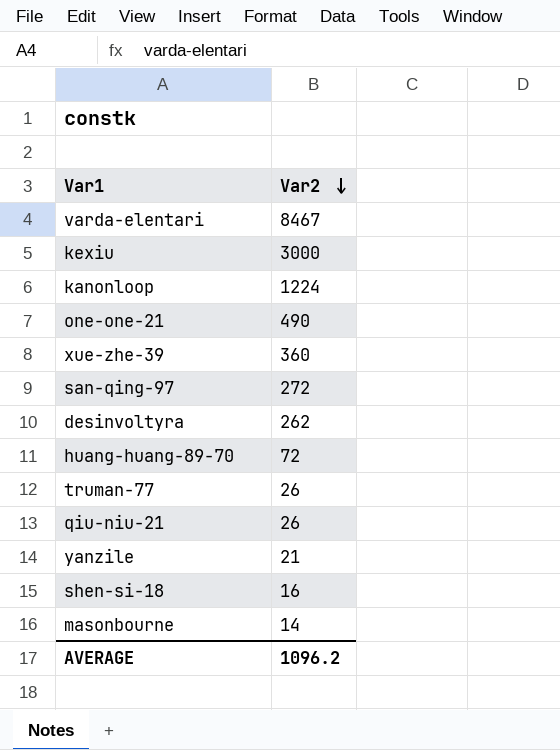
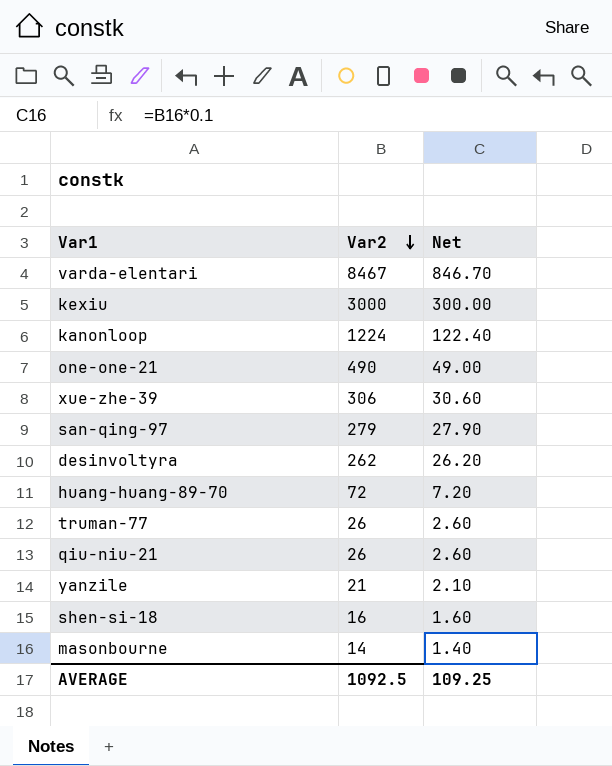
column Net | formula: none -> [Var2] * 0.1
xue-zhe-39 | Var2: 360 -> 306
san-qing-97 | Var2: 272 -> 279
AVERAGE | Var2: 1096.2 -> 1092.5

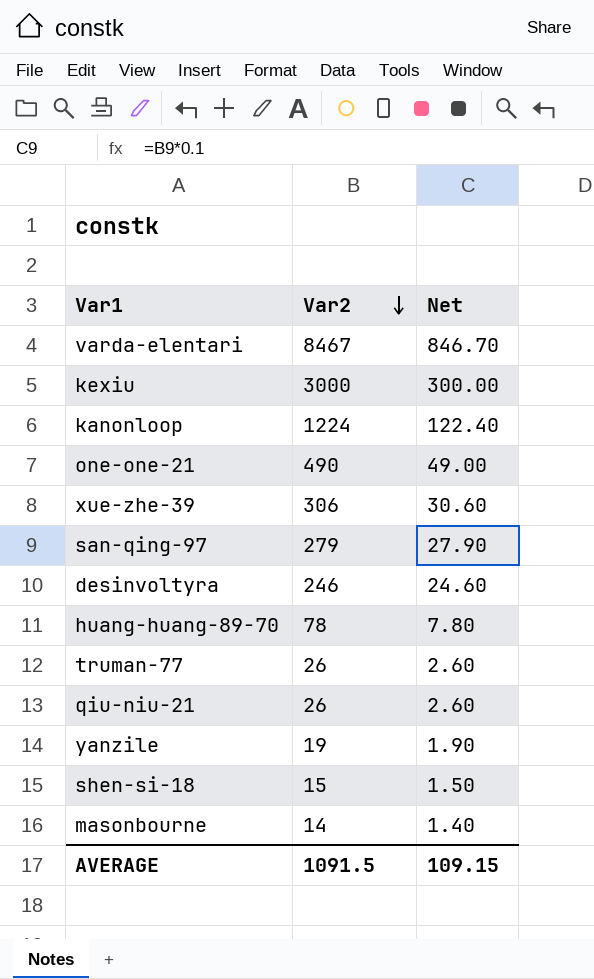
desinvoltyra | Var2: 262 -> 246
desinvoltyra | Net: 26.20 -> 24.60
huang-huang-89-70 | Var2: 72 -> 78
huang-huang-89-70 | Net: 7.20 -> 7.80
yanzile | Var2: 21 -> 19
yanzile | Net: 2.10 -> 1.90
shen-si-18 | Var2: 16 -> 15
shen-si-18 | Net: 1.60 -> 1.50
AVERAGE | Var2: 1092.5 -> 1091.5
AVERAGE | Net: 109.25 -> 109.15

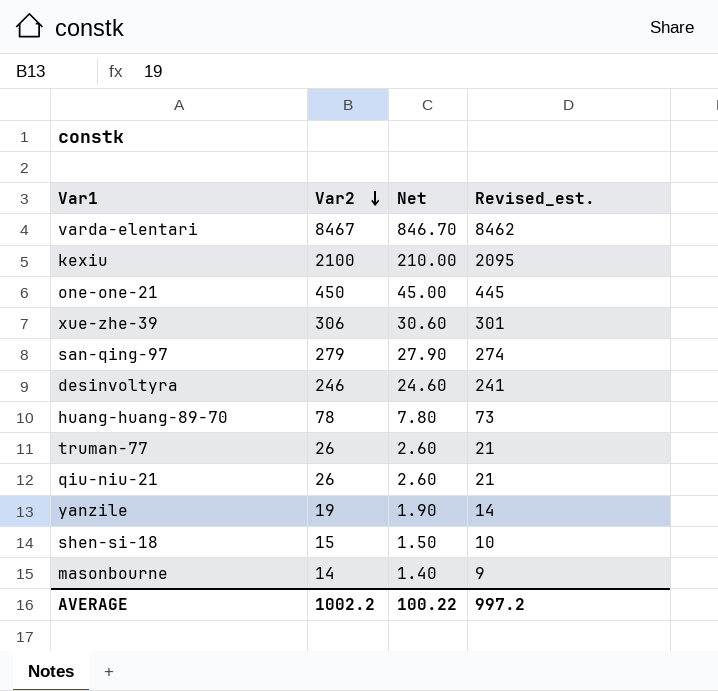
column Revised_est. | formula: none -> [Var2] - 5
row kanonloop: 1224 | 122.40 -> none
kexiu | Var2: 3000 -> 2100
kexiu | Net: 300.00 -> 210.00
one-one-21 | Var2: 490 -> 450
one-one-21 | Net: 49.00 -> 45.00
AVERAGE | Var2: 1091.5 -> 1002.2
AVERAGE | Net: 109.15 -> 100.22

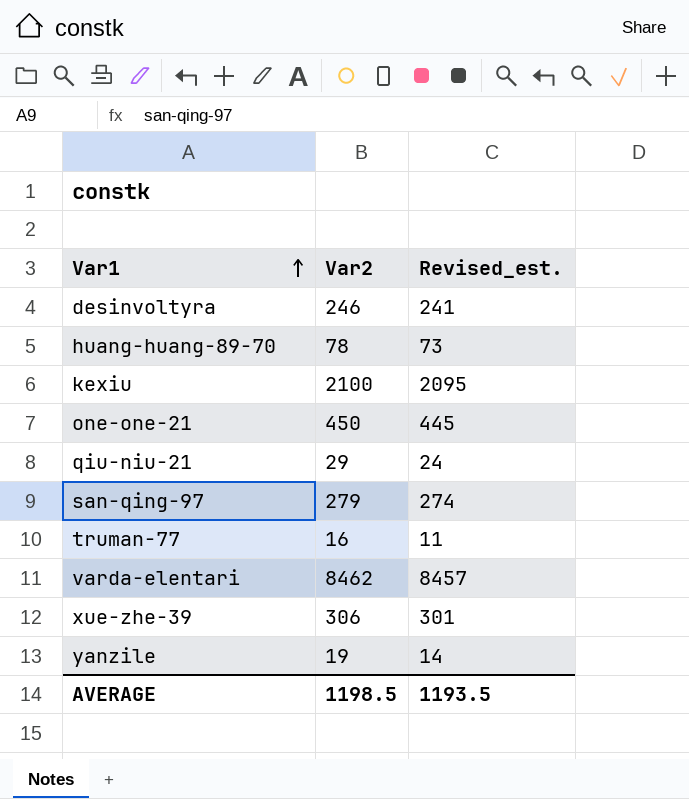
row order: Var2 descending -> Var1 ascending
column Net | formula: [Var2] * 0.1 -> none
row shen-si-18: 15 | 1.50 | 10 -> none
row masonbourne: 14 | 1.40 | 9 -> none
qiu-niu-21 | Var2: 26 -> 29
qiu-niu-21 | Revised_est.: 21 -> 24
truman-77 | Var2: 26 -> 16
truman-77 | Revised_est.: 21 -> 11
varda-elentari | Var2: 8467 -> 8462
varda-elentari | Revised_est.: 8462 -> 8457
AVERAGE | Var2: 1002.2 -> 1198.5
AVERAGE | Revised_est.: 997.2 -> 1193.5

